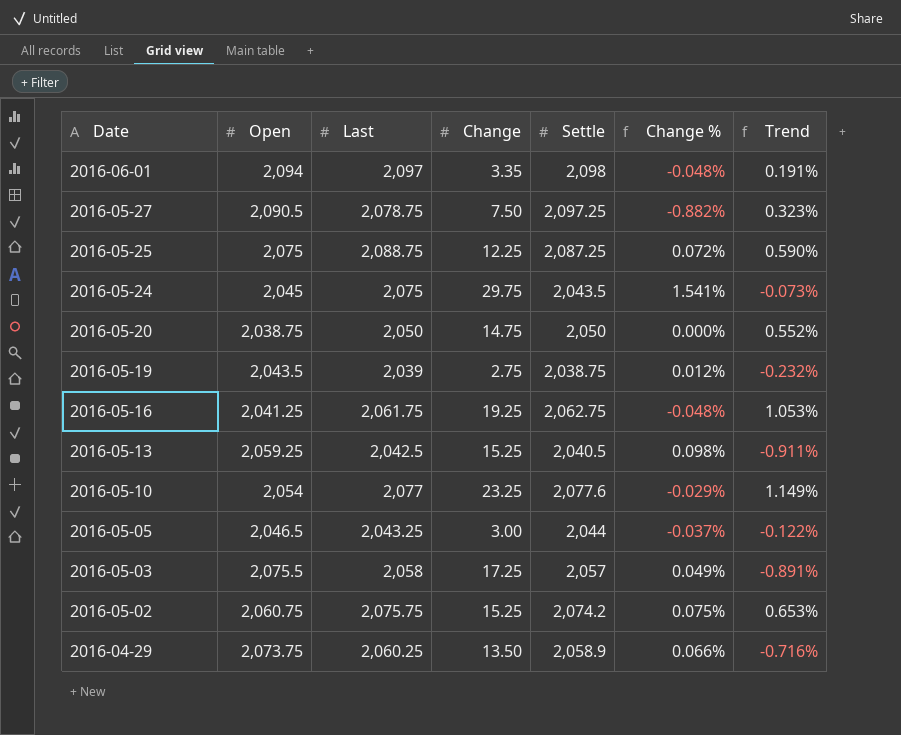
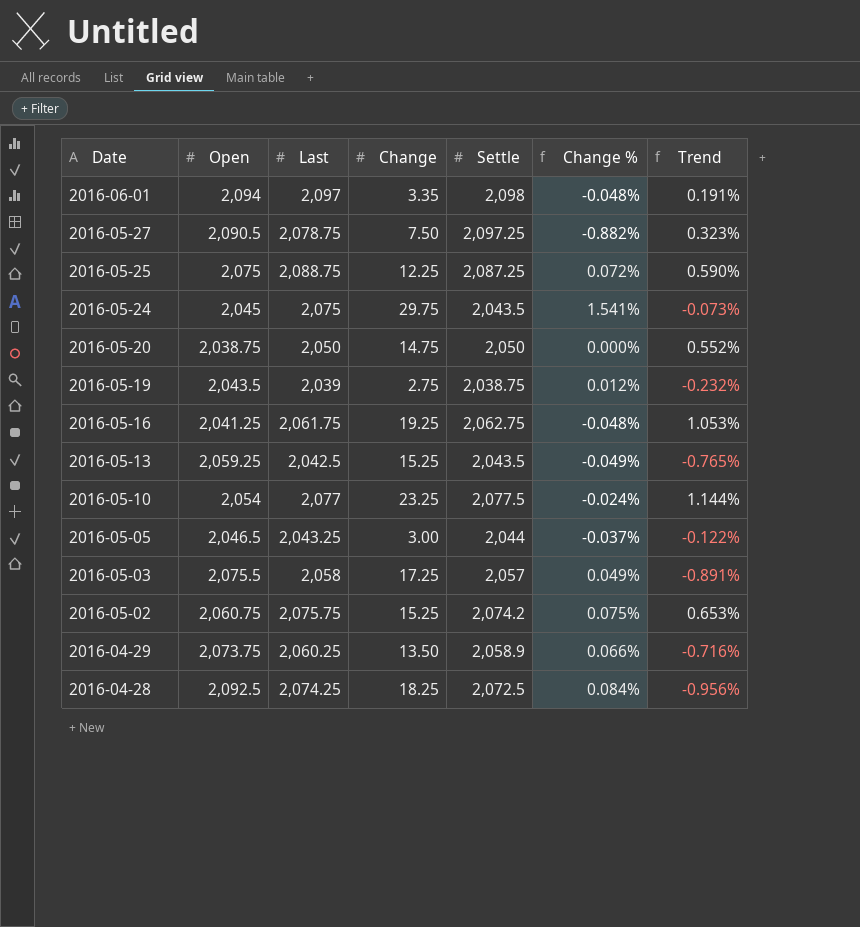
2016-05-13 | Settle: 2,040.5 -> 2,043.5
2016-05-13 | Change %: 0.098% -> -0.049%
2016-05-13 | Trend: -0.911% -> -0.765%
2016-05-10 | Settle: 2,077.6 -> 2,077.5
2016-05-10 | Change %: -0.029% -> -0.024%
2016-05-10 | Trend: 1.149% -> 1.144%
row 2016-04-28: none -> 2,092.5 | 2,074.25 | 18.25 | 2,072.5 | 0.084% | -0.956%

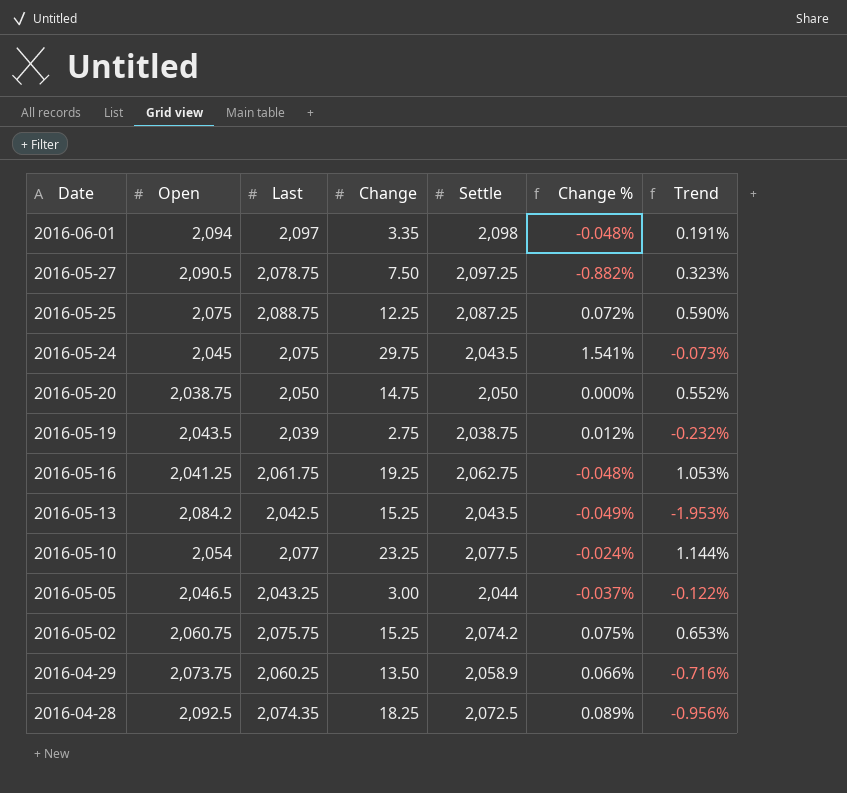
row 2016-05-03: 2,075.5 | 2,058 | 17.25 | 2,057 | 0.049% | -0.891% -> none
2016-05-13 | Open: 2,059.25 -> 2,084.2
2016-05-13 | Trend: -0.765% -> -1.953%
2016-04-28 | Last: 2,074.25 -> 2,074.35
2016-04-28 | Change %: 0.084% -> 0.089%

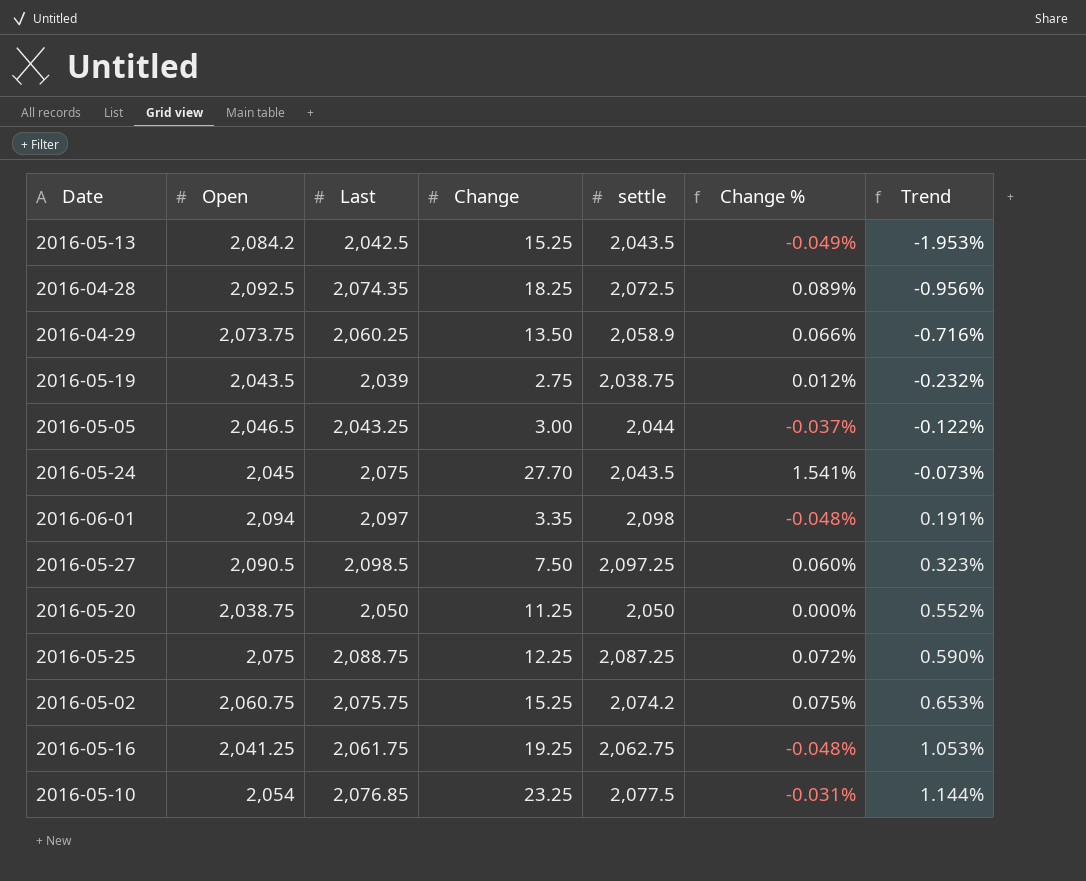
row order: Date descending -> Trend ascending
column name: Settle -> settle
2016-05-24 | Change: 29.75 -> 27.70
2016-05-27 | Last: 2,078.75 -> 2,098.5
2016-05-27 | Change %: -0.882% -> 0.060%
2016-05-20 | Change: 14.75 -> 11.25
2016-05-10 | Last: 2,077 -> 2,076.85
2016-05-10 | Change %: -0.024% -> -0.031%

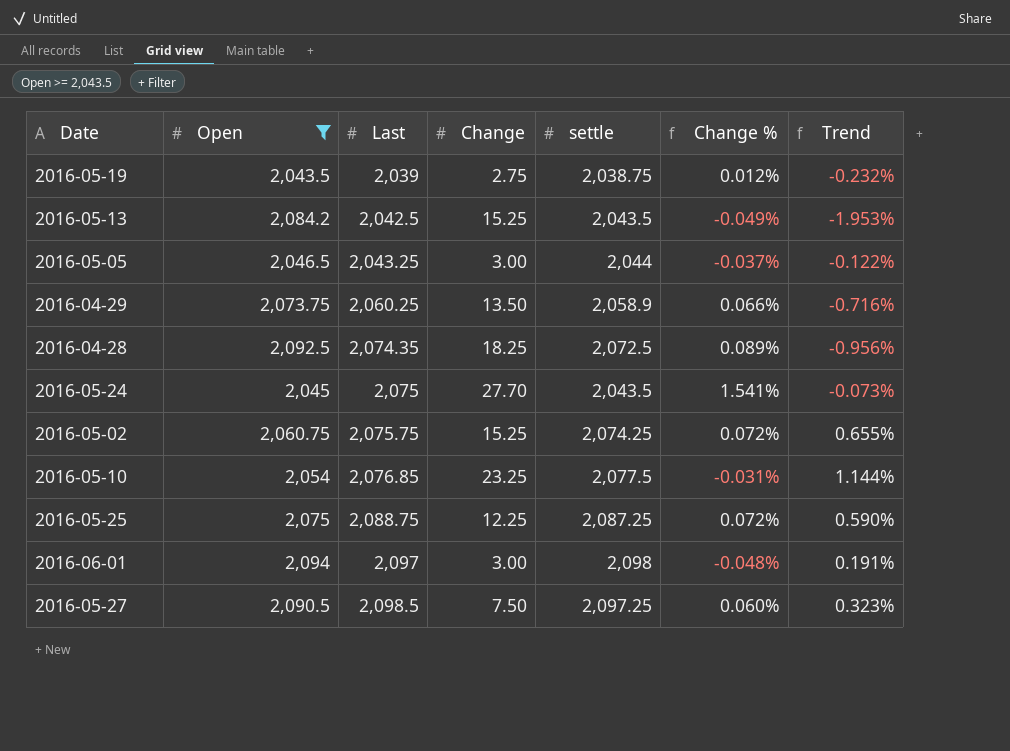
filter: none -> Open >= 2,043.5
row order: Trend ascending -> Last ascending
2016-05-02 | settle: 2,074.2 -> 2,074.25
2016-05-02 | Change %: 0.075% -> 0.072%
2016-05-02 | Trend: 0.653% -> 0.655%
2016-06-01 | Change: 3.35 -> 3.00

